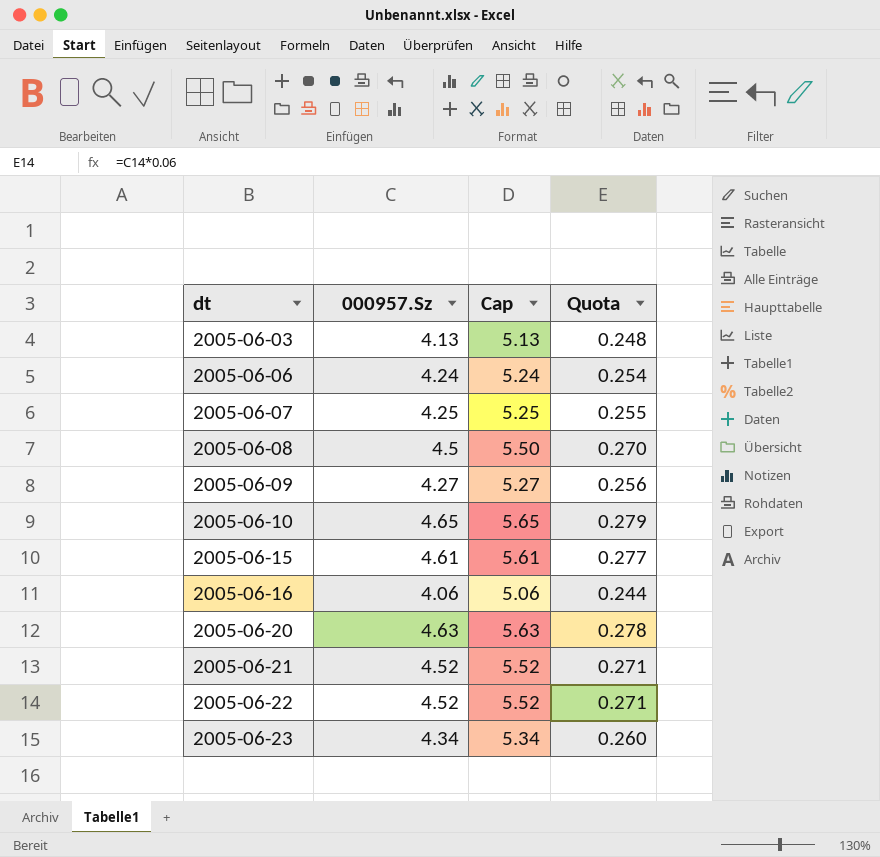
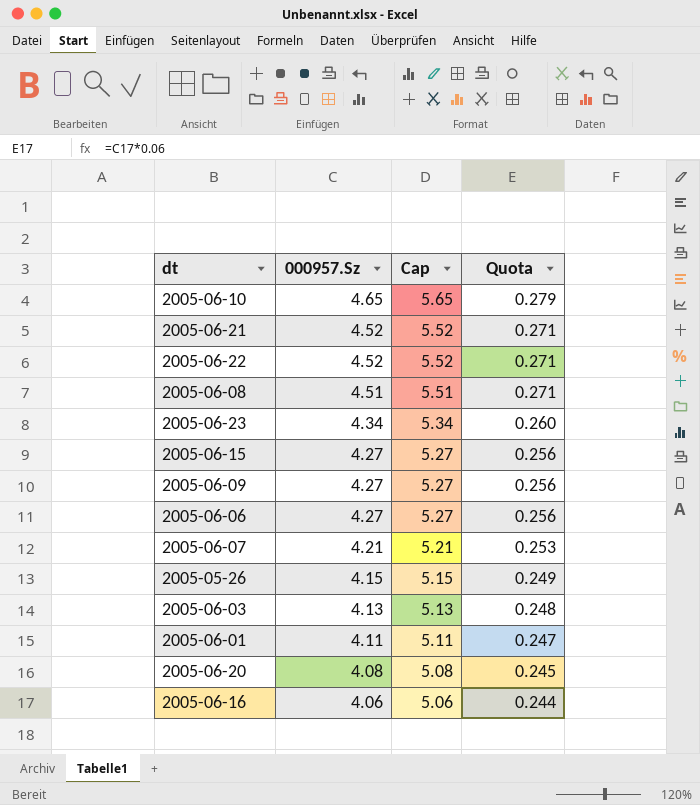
row order: dt ascending -> 000957.Sz descending
2005-06-08 | 000957.Sz: 4.5 -> 4.51
2005-06-08 | Cap: 5.50 -> 5.51
2005-06-08 | Quota: 0.270 -> 0.271
2005-06-15 | 000957.Sz: 4.61 -> 4.27
2005-06-15 | Cap: 5.61 -> 5.27
2005-06-15 | Quota: 0.277 -> 0.256
2005-06-06 | 000957.Sz: 4.24 -> 4.27
2005-06-06 | Cap: 5.24 -> 5.27
2005-06-06 | Quota: 0.254 -> 0.256
2005-06-07 | 000957.Sz: 4.25 -> 4.21
2005-06-07 | Cap: 5.25 -> 5.21
2005-06-07 | Quota: 0.255 -> 0.253
row 2005-05-26: none -> 4.15 | 5.15 | 0.249
row 2005-06-01: none -> 4.11 | 5.11 | 0.247
2005-06-20 | 000957.Sz: 4.63 -> 4.08
2005-06-20 | Cap: 5.63 -> 5.08
2005-06-20 | Quota: 0.278 -> 0.245

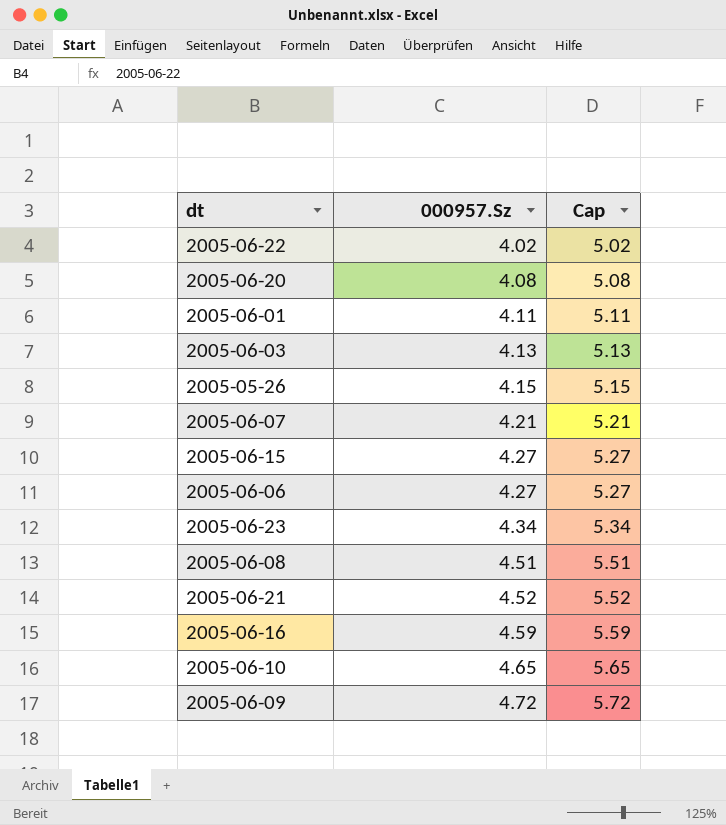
row order: 000957.Sz descending -> 000957.Sz ascending
column Quota | formula: [000957.Sz] * 0.06 -> none
2005-06-22 | 000957.Sz: 4.52 -> 4.02
2005-06-22 | Cap: 5.52 -> 5.02
2005-06-16 | 000957.Sz: 4.06 -> 4.59
2005-06-16 | Cap: 5.06 -> 5.59
2005-06-09 | 000957.Sz: 4.27 -> 4.72
2005-06-09 | Cap: 5.27 -> 5.72

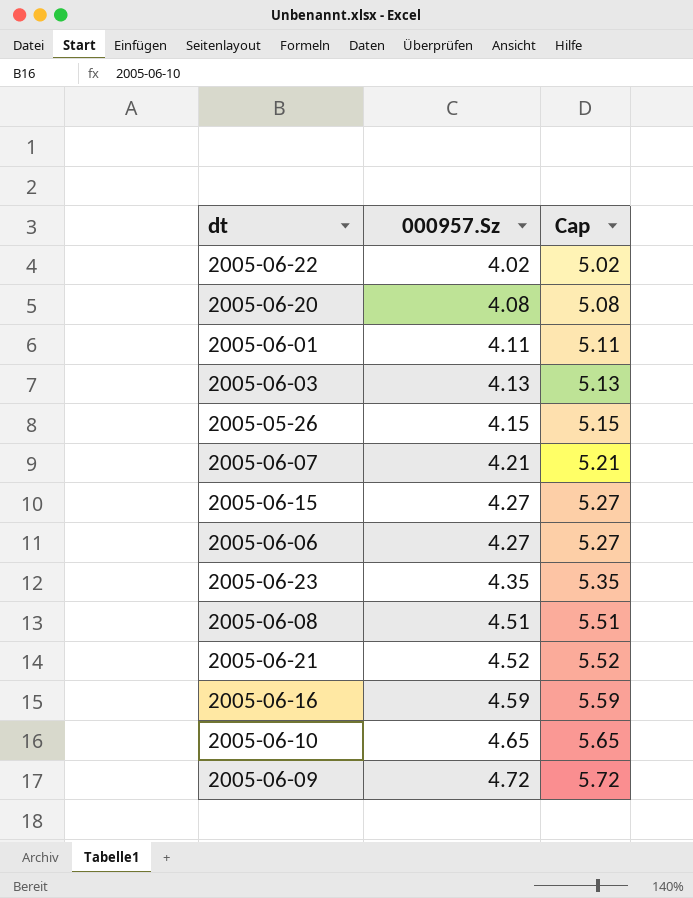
2005-06-23 | 000957.Sz: 4.34 -> 4.35
2005-06-23 | Cap: 5.34 -> 5.35

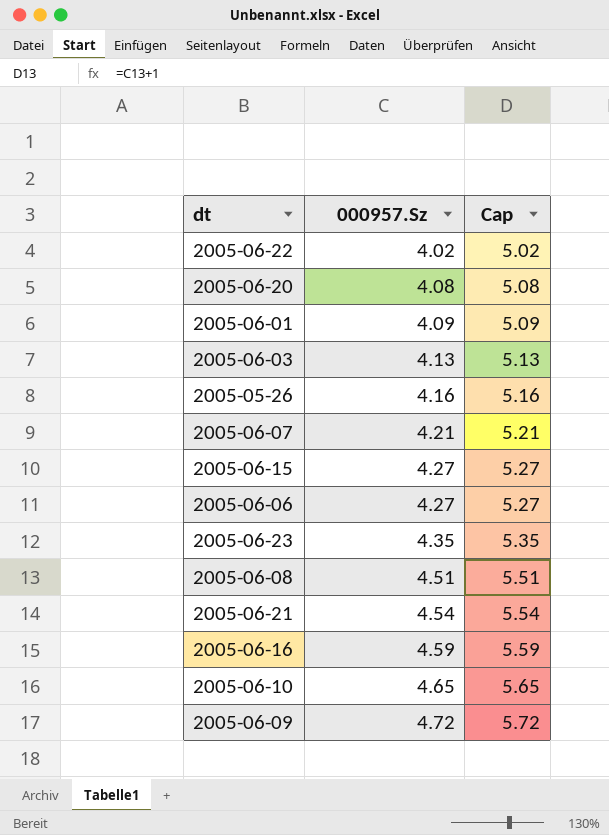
2005-06-01 | 000957.Sz: 4.11 -> 4.09
2005-06-01 | Cap: 5.11 -> 5.09
2005-05-26 | 000957.Sz: 4.15 -> 4.16
2005-05-26 | Cap: 5.15 -> 5.16
2005-06-21 | 000957.Sz: 4.52 -> 4.54
2005-06-21 | Cap: 5.52 -> 5.54

